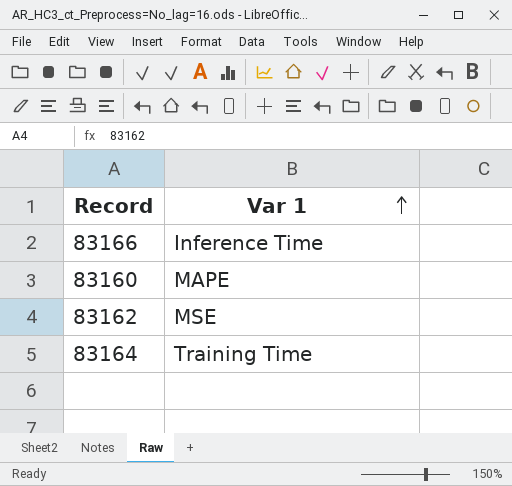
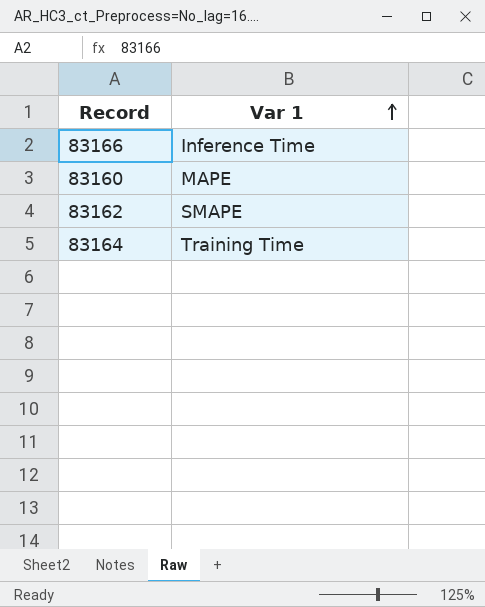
83162 | Var 1: MSE -> SMAPE

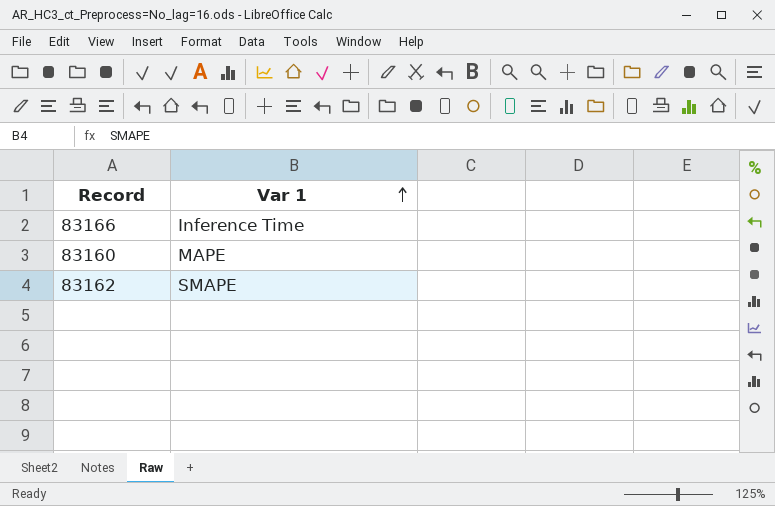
row 83164: Training Time -> none

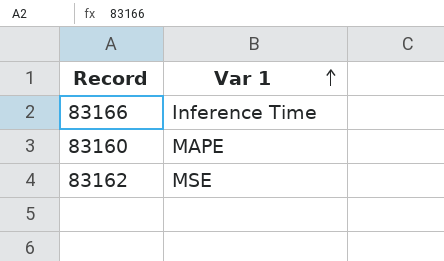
83162 | Var 1: SMAPE -> MSE

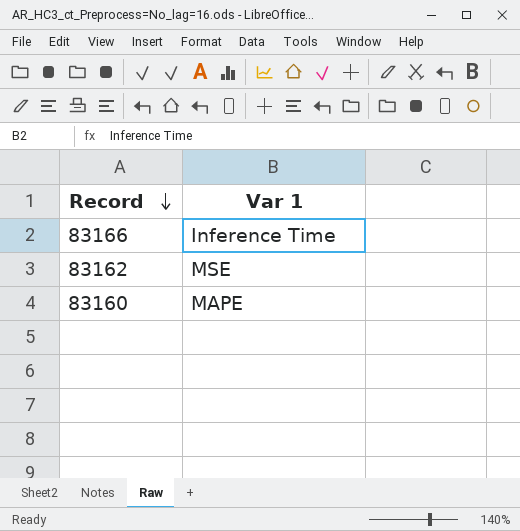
row order: Var 1 ascending -> Record descending

